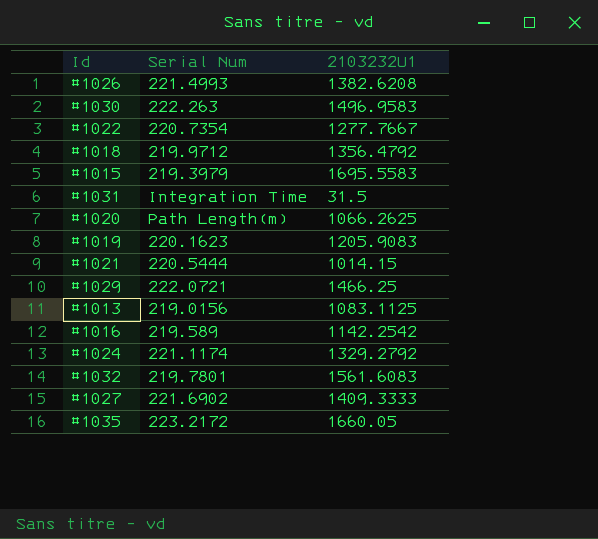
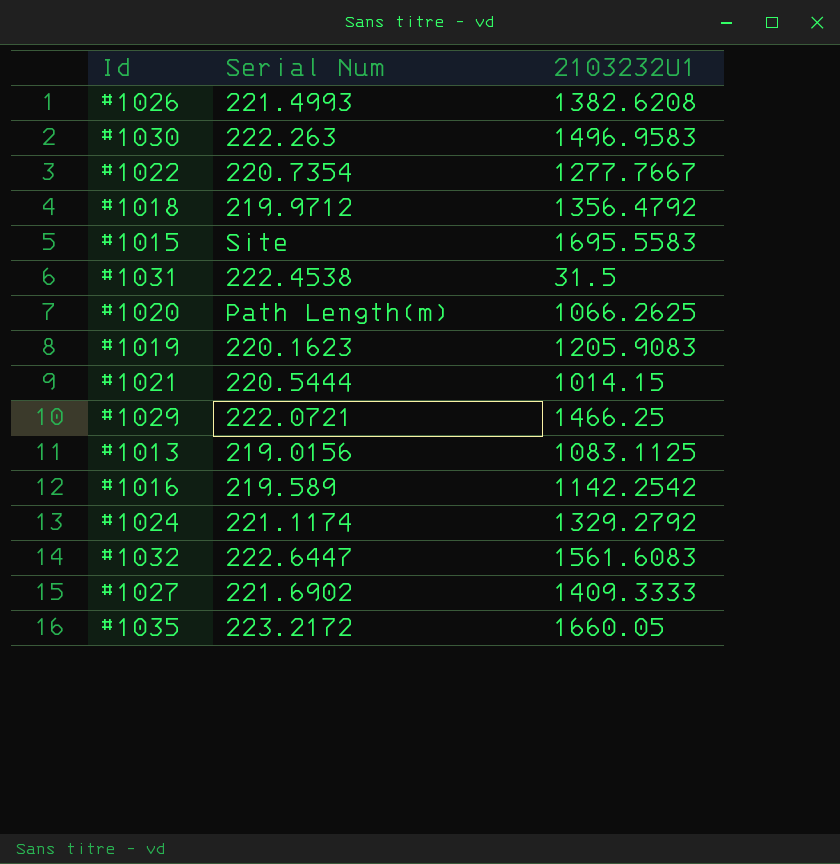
#1015 | Serial Num: 219.3979 -> Site
#1031 | Serial Num: Integration Time -> 222.4538
#1032 | Serial Num: 219.7801 -> 222.6447

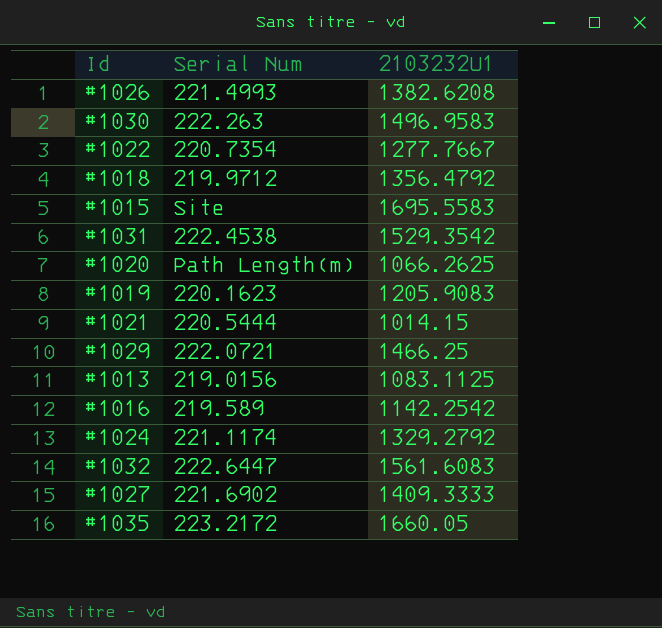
#1031 | 2103232U1: 31.5 -> 1529.3542

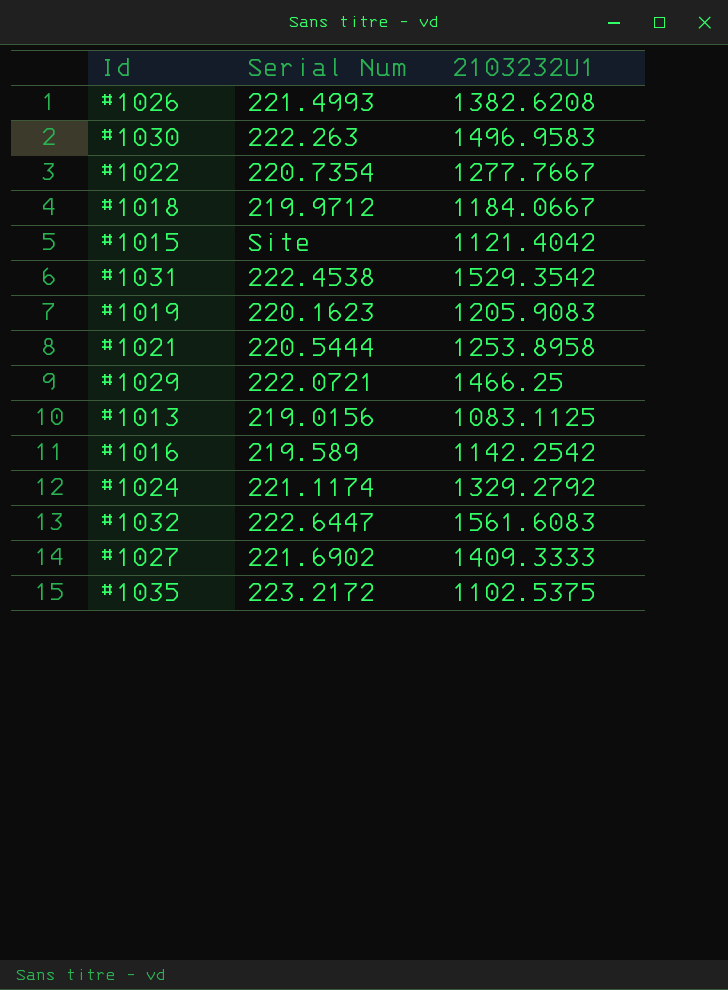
row #1020: Path Length(m) | 1066.2625 -> none
#1018 | 2103232U1: 1356.4792 -> 1184.0667
#1015 | 2103232U1: 1695.5583 -> 1121.4042
#1021 | 2103232U1: 1014.15 -> 1253.8958
#1035 | 2103232U1: 1660.05 -> 1102.5375

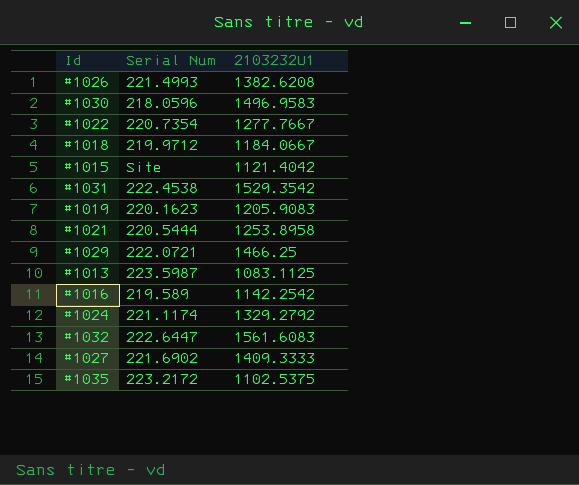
#1030 | Serial Num: 222.263 -> 218.0596
#1013 | Serial Num: 219.0156 -> 223.5987

